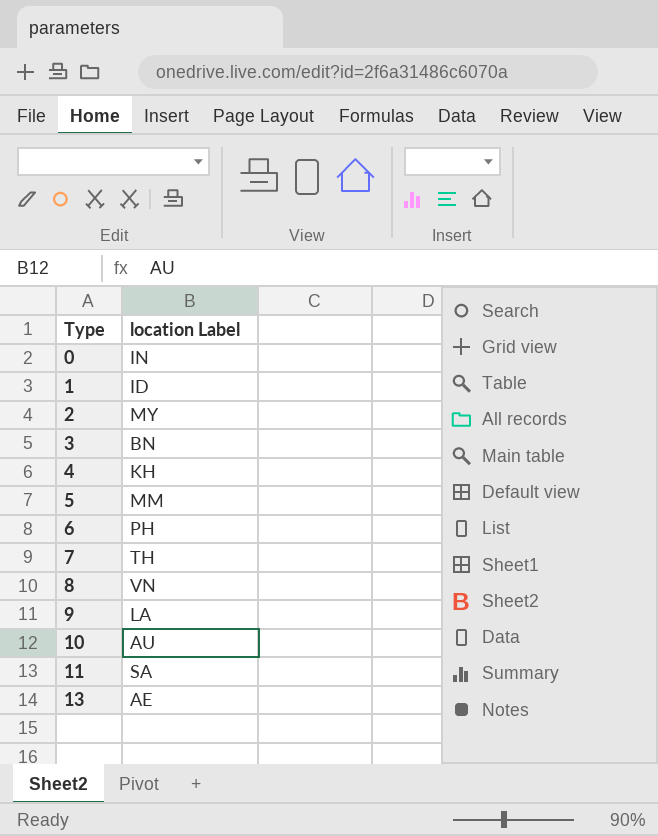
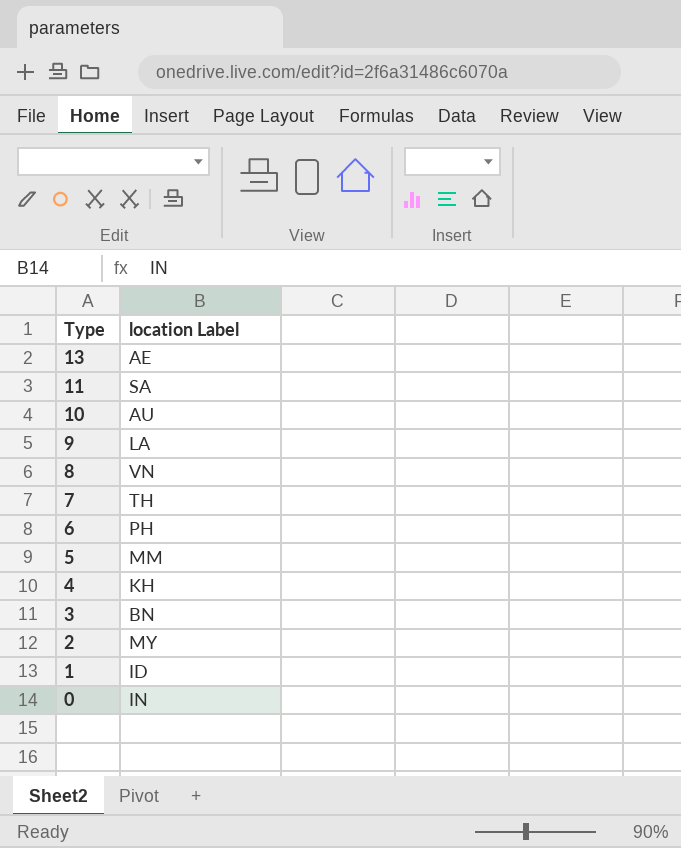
row order: Type ascending -> Type descending

